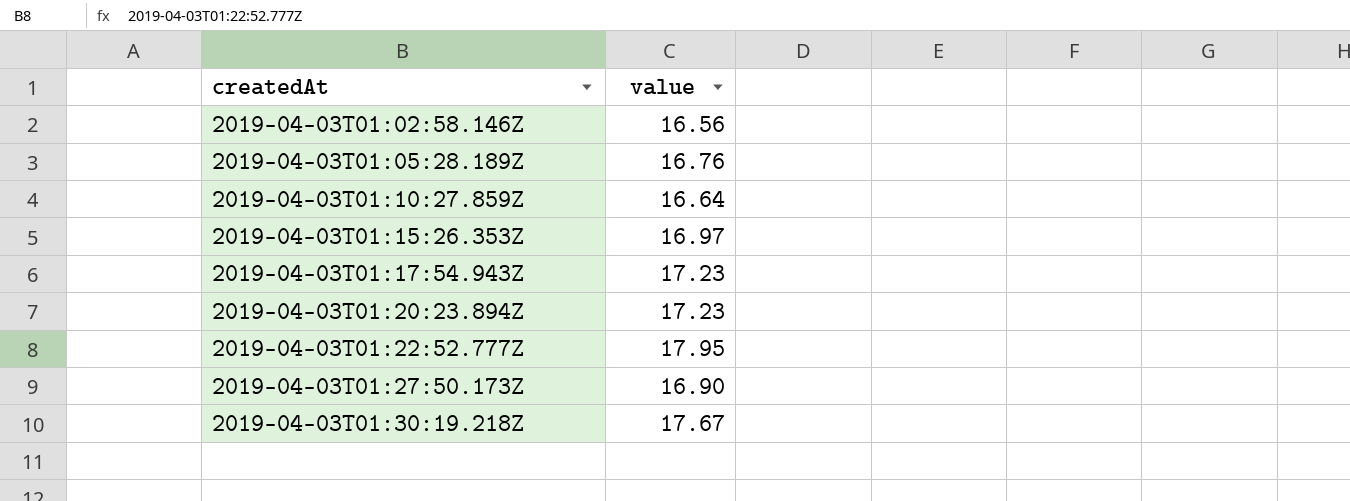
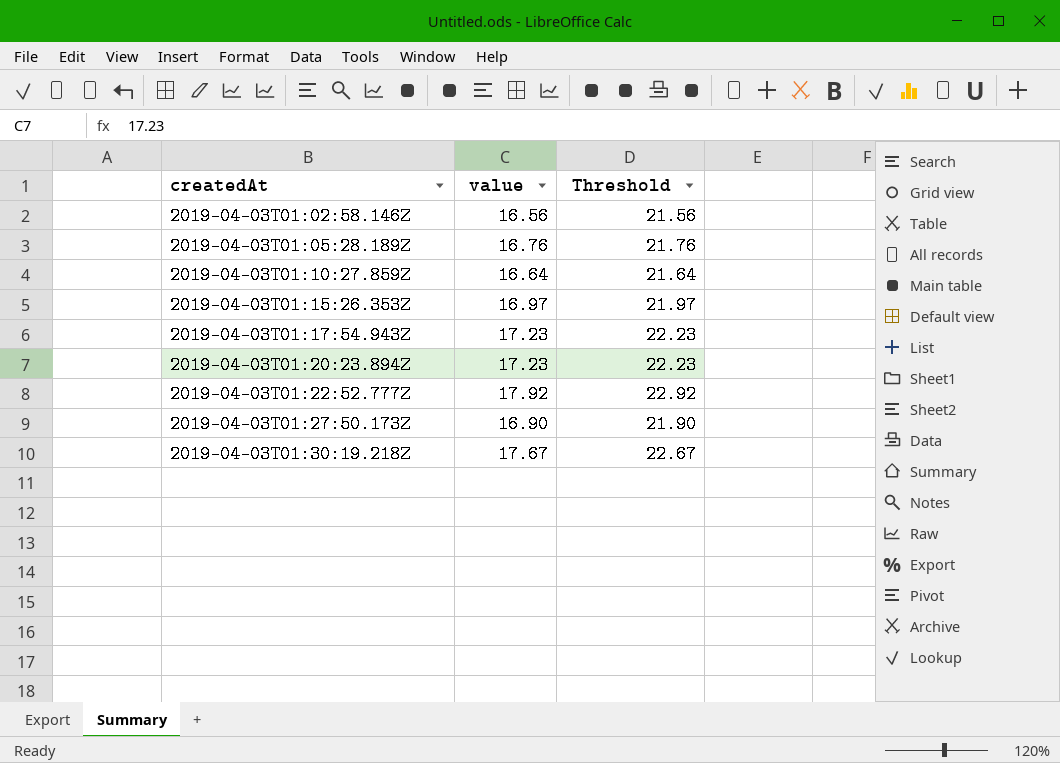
column Threshold | formula: none -> [value] + 5
2019-04-03T01:22:52.777Z | value: 17.95 -> 17.92

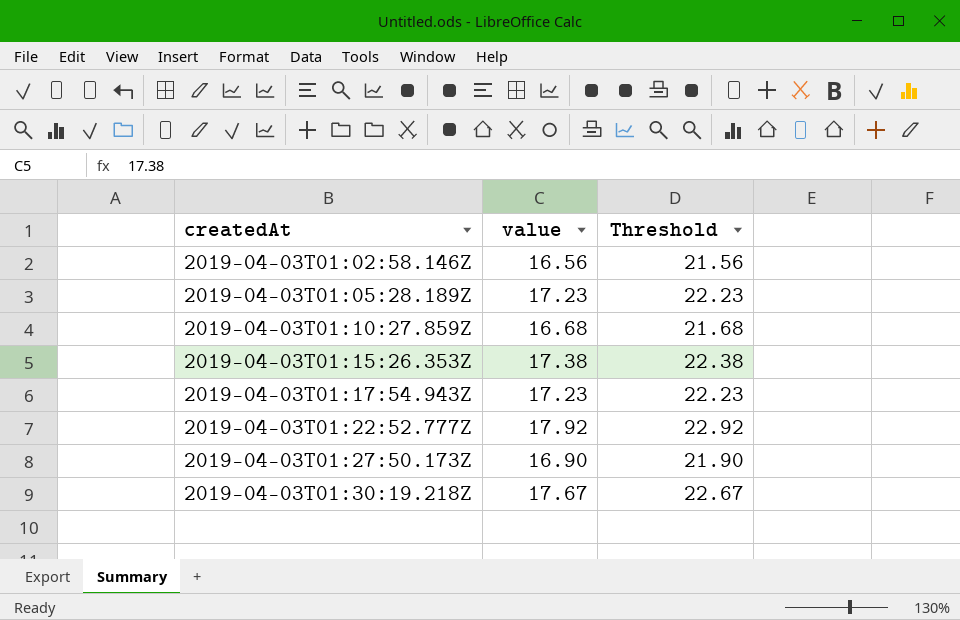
row 2019-04-03T01:20:23.894Z: 17.23 | 22.23 -> none
2019-04-03T01:05:28.189Z | value: 16.76 -> 17.23
2019-04-03T01:05:28.189Z | Threshold: 21.76 -> 22.23
2019-04-03T01:10:27.859Z | value: 16.64 -> 16.68
2019-04-03T01:10:27.859Z | Threshold: 21.64 -> 21.68
2019-04-03T01:15:26.353Z | value: 16.97 -> 17.38
2019-04-03T01:15:26.353Z | Threshold: 21.97 -> 22.38

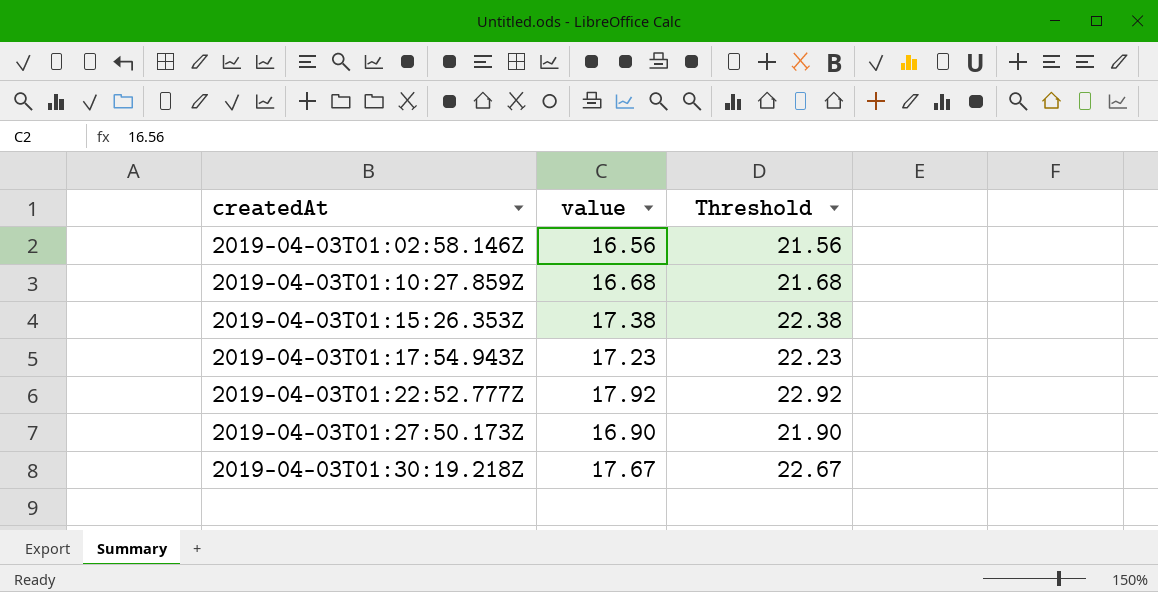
row 2019-04-03T01:05:28.189Z: 17.23 | 22.23 -> none

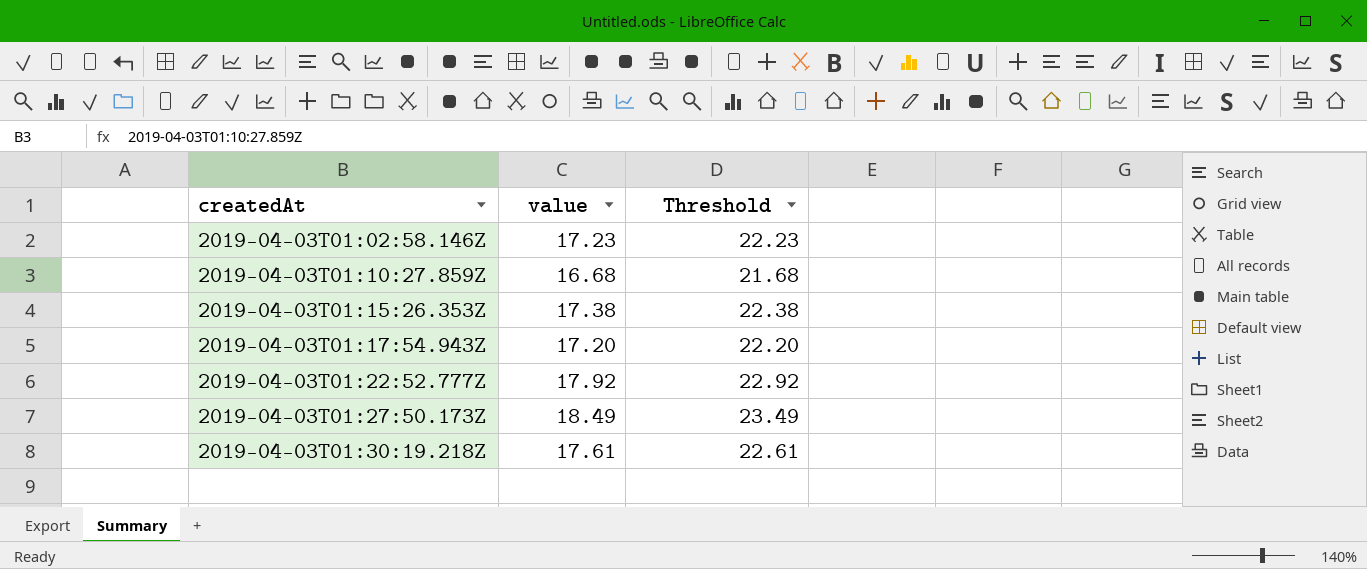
2019-04-03T01:02:58.146Z | value: 16.56 -> 17.23
2019-04-03T01:02:58.146Z | Threshold: 21.56 -> 22.23
2019-04-03T01:17:54.943Z | value: 17.23 -> 17.20
2019-04-03T01:17:54.943Z | Threshold: 22.23 -> 22.20
2019-04-03T01:27:50.173Z | value: 16.90 -> 18.49
2019-04-03T01:27:50.173Z | Threshold: 21.90 -> 23.49
2019-04-03T01:30:19.218Z | value: 17.67 -> 17.61
2019-04-03T01:30:19.218Z | Threshold: 22.67 -> 22.61

